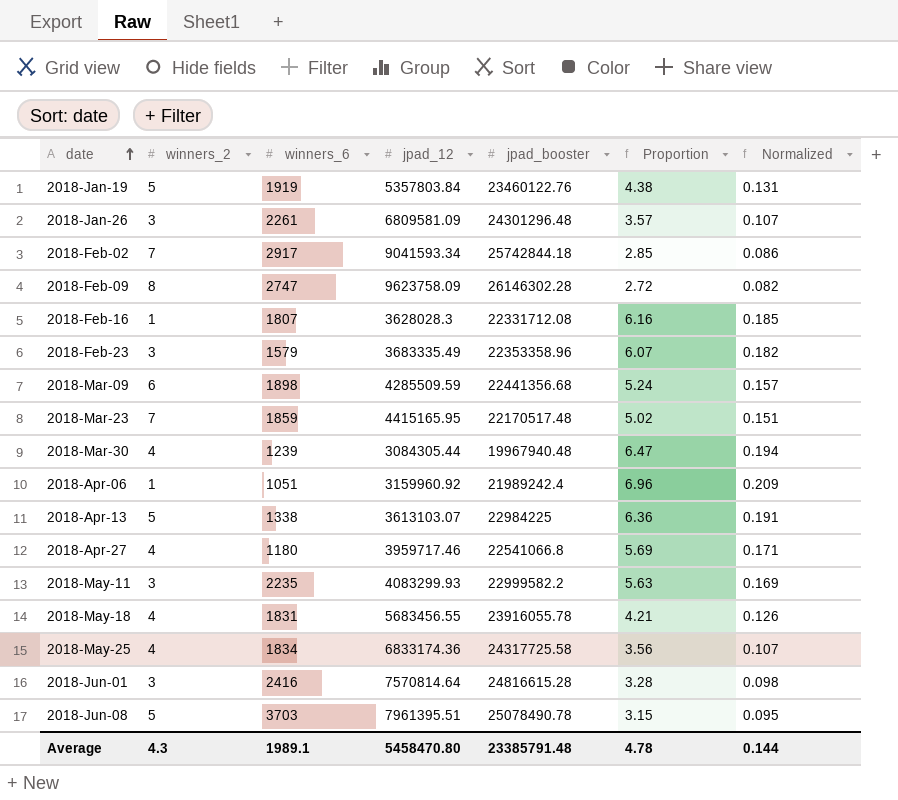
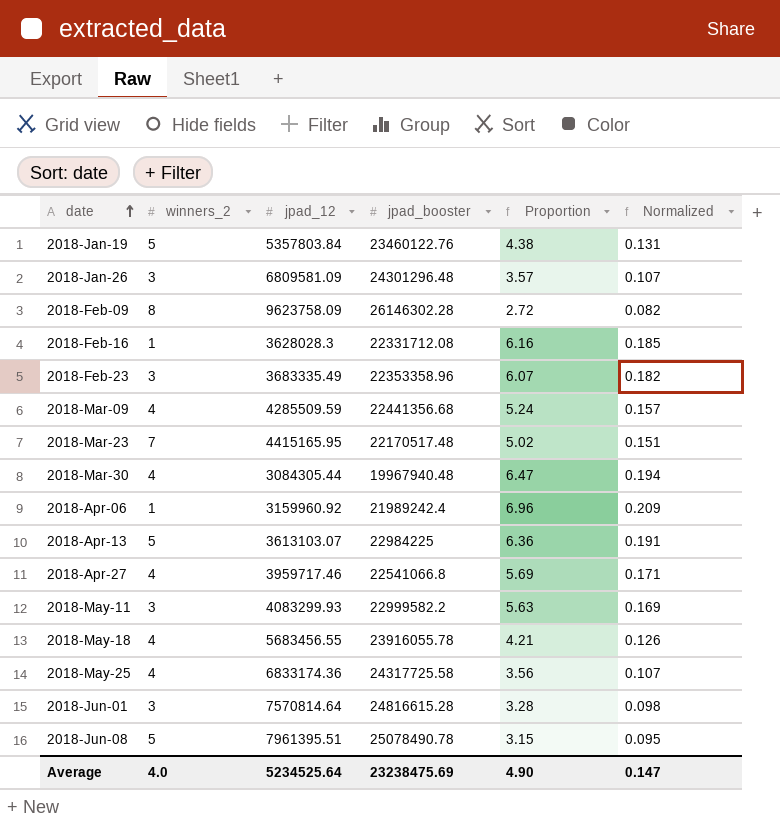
column winners_6 | position: 3 -> none
row 2018-Feb-02: 7 | 2917 | 9041593.34 | 25742844.18 | 2.85 | 0.086 -> none
2018-Mar-09 | winners_2: 6 -> 4
Average | winners_2: 4.3 -> 4.0
Average | jpad_12: 5458470.80 -> 5234525.64
Average | jpad_booster: 23385791.48 -> 23238475.69
Average | Proportion: 4.78 -> 4.90
Average | Normalized: 0.144 -> 0.147

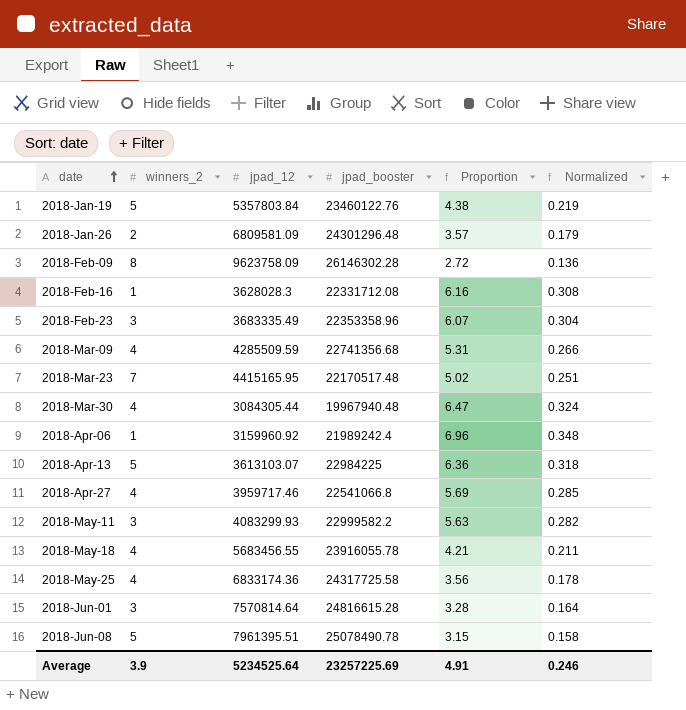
column Normalized | formula: [Proportion] * 0.03 -> [Proportion] * 0.05
2018-Jan-26 | winners_2: 3 -> 2
2018-Mar-09 | jpad_booster: 22441356.68 -> 22741356.68
2018-Mar-09 | Proportion: 5.24 -> 5.31
Average | winners_2: 4.0 -> 3.9
Average | jpad_booster: 23238475.69 -> 23257225.69
Average | Proportion: 4.90 -> 4.91
Average | Normalized: 0.147 -> 0.246

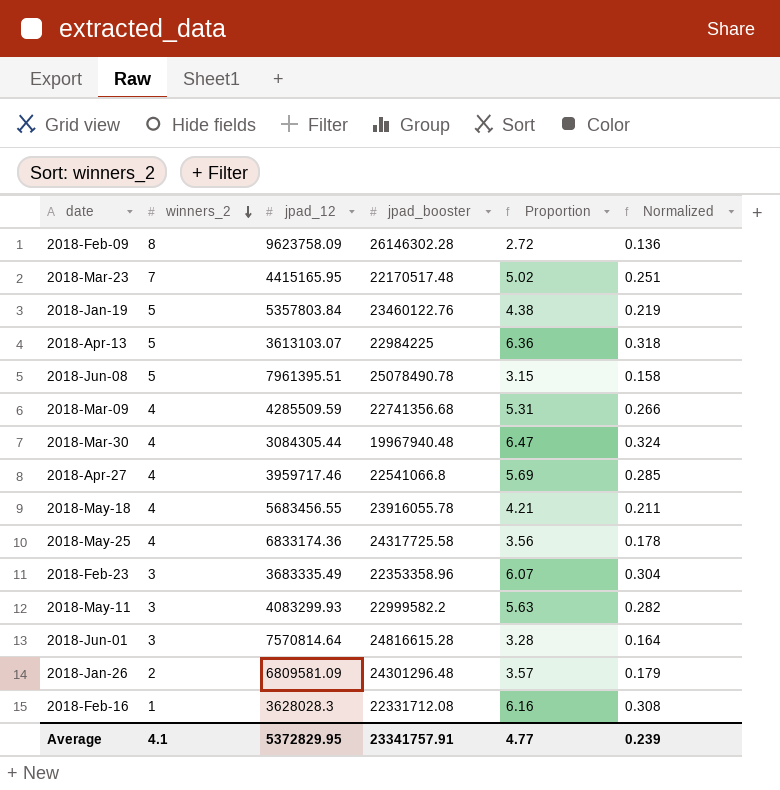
row order: date ascending -> winners_2 descending
row 2018-Apr-06: 1 | 3159960.92 | 21989242.4 | 6.96 | 0.348 -> none
Average | winners_2: 3.9 -> 4.1
Average | jpad_12: 5234525.64 -> 5372829.95
Average | jpad_booster: 23257225.69 -> 23341757.91
Average | Proportion: 4.91 -> 4.77
Average | Normalized: 0.246 -> 0.239

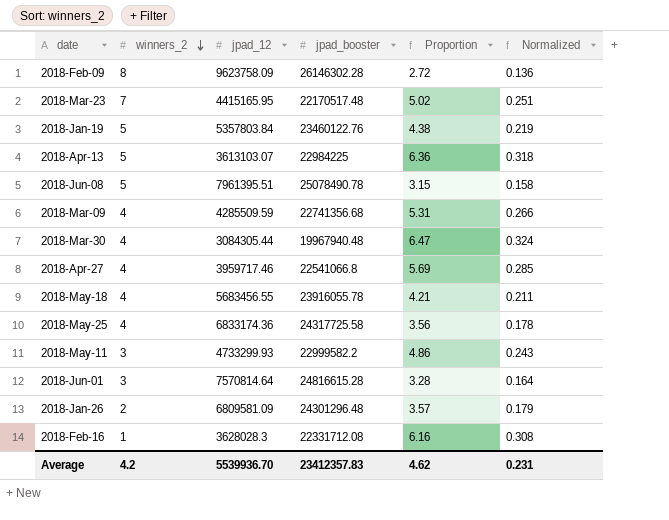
row 2018-Feb-23: 3 | 3683335.49 | 22353358.96 | 6.07 | 0.304 -> none
2018-May-11 | jpad_12: 4083299.93 -> 4733299.93
2018-May-11 | Proportion: 5.63 -> 4.86
2018-May-11 | Normalized: 0.282 -> 0.243
Average | winners_2: 4.1 -> 4.2
Average | jpad_12: 5372829.95 -> 5539936.70
Average | jpad_booster: 23341757.91 -> 23412357.83
Average | Proportion: 4.77 -> 4.62
Average | Normalized: 0.239 -> 0.231

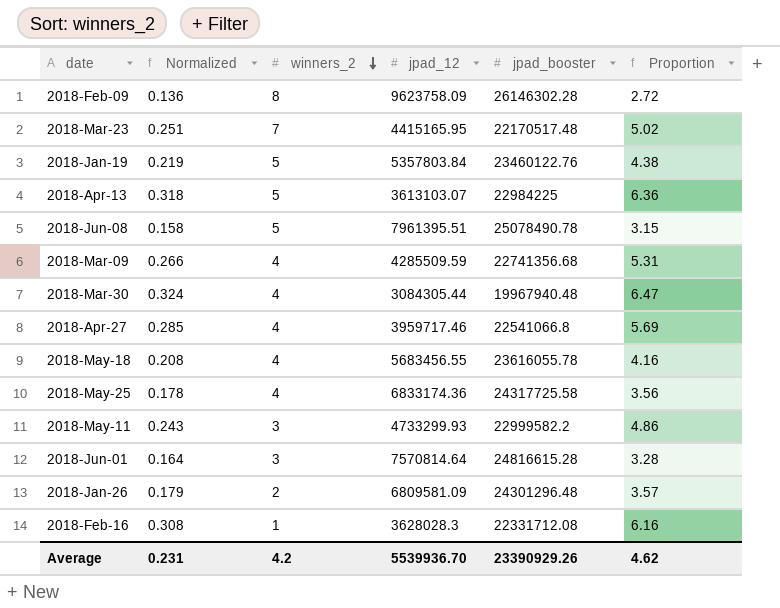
column Normalized | position: 6 -> 2
2018-May-18 | Normalized: 0.211 -> 0.208
2018-May-18 | jpad_booster: 23916055.78 -> 23616055.78
2018-May-18 | Proportion: 4.21 -> 4.16
Average | jpad_booster: 23412357.83 -> 23390929.26

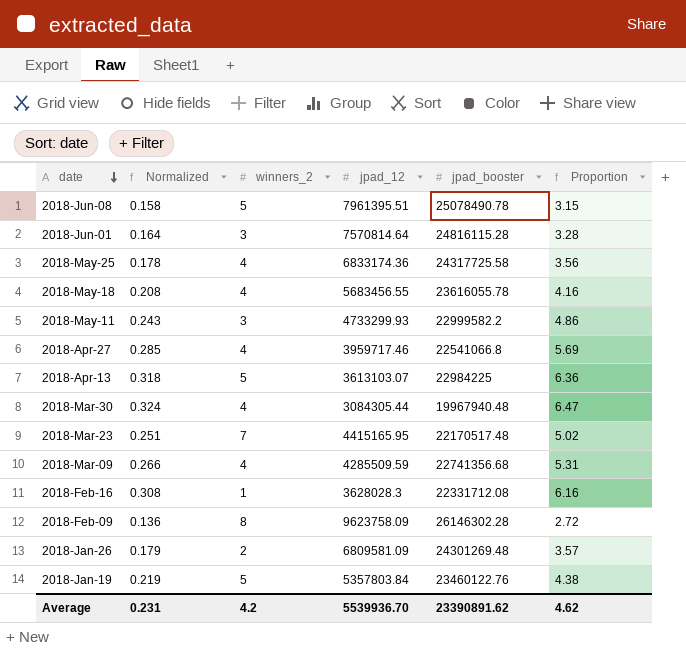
row order: winners_2 descending -> date descending
2018-Jun-01 | jpad_booster: 24816615.28 -> 24816115.28
2018-Jan-26 | jpad_booster: 24301296.48 -> 24301269.48
Average | jpad_booster: 23390929.26 -> 23390891.62

